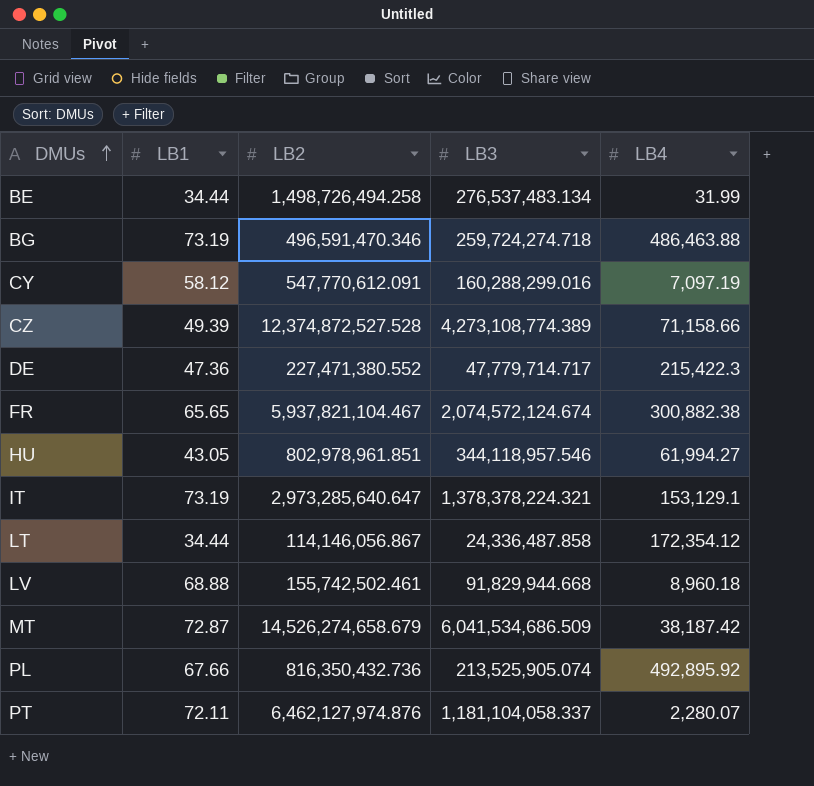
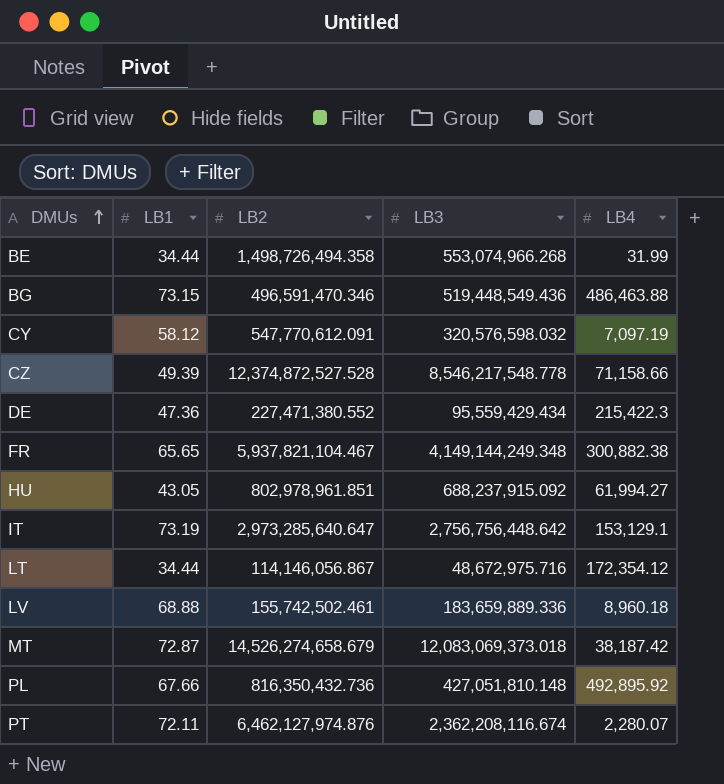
BE | LB2: 1,498,726,494.258 -> 1,498,726,494.358
BE | LB3: 276,537,483.134 -> 553,074,966.268
BG | LB1: 73.19 -> 73.15
BG | LB3: 259,724,274.718 -> 519,448,549.436
CY | LB3: 160,288,299.016 -> 320,576,598.032
CZ | LB3: 4,273,108,774.389 -> 8,546,217,548.778
DE | LB3: 47,779,714.717 -> 95,559,429.434
FR | LB3: 2,074,572,124.674 -> 4,149,144,249.348
HU | LB3: 344,118,957.546 -> 688,237,915.092
IT | LB3: 1,378,378,224.321 -> 2,756,756,448.642
LT | LB3: 24,336,487.858 -> 48,672,975.716
LV | LB3: 91,829,944.668 -> 183,659,889.336
MT | LB3: 6,041,534,686.509 -> 12,083,069,373.018
PL | LB3: 213,525,905.074 -> 427,051,810.148
PT | LB3: 1,181,104,058.337 -> 2,362,208,116.674

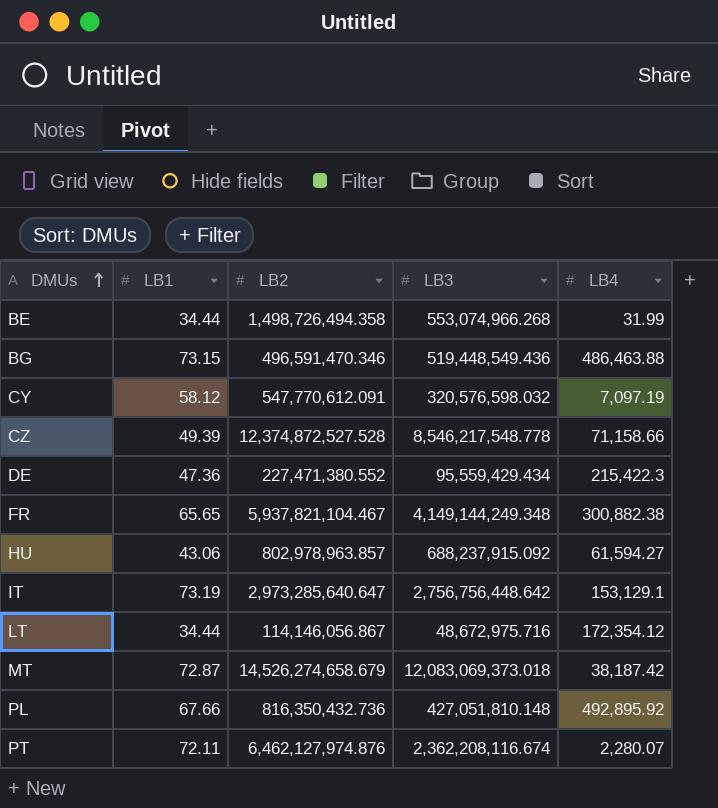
row LV: 68.88 | 155,742,502.461 | 183,659,889.336 | 8,960.18 -> none
HU | LB1: 43.05 -> 43.06
HU | LB2: 802,978,961.851 -> 802,978,963.857
HU | LB4: 61,994.27 -> 61,594.27

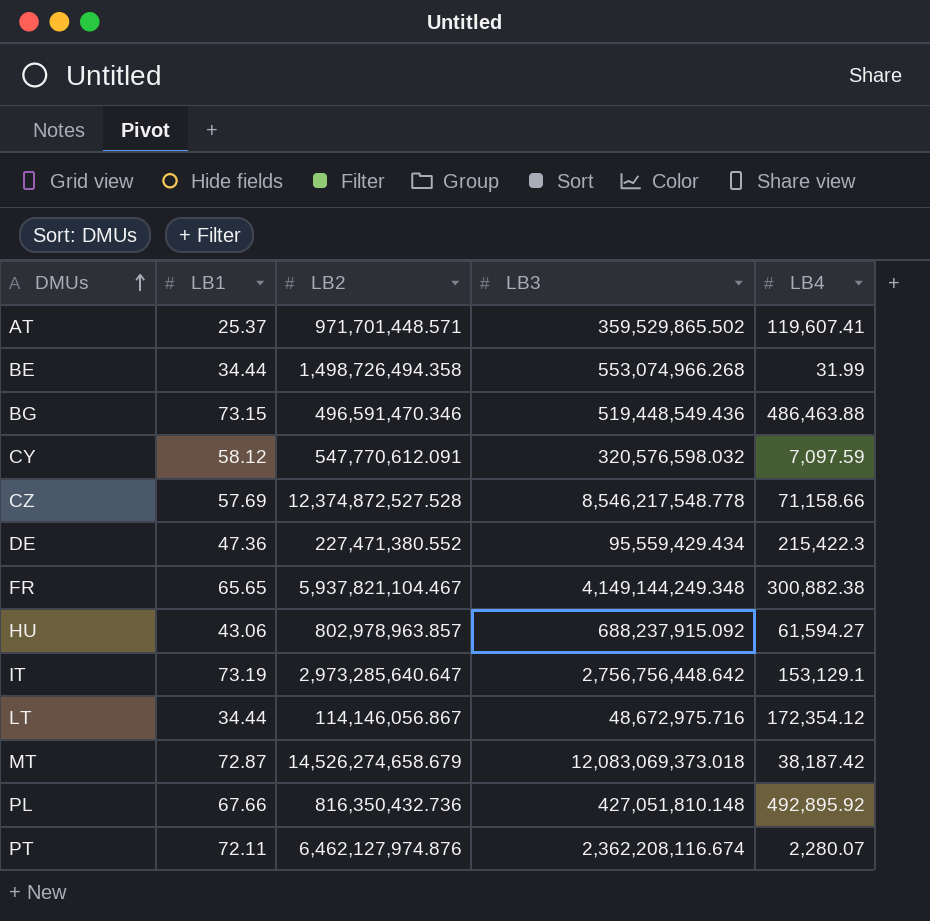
row AT: none -> 25.37 | 971,701,448.571 | 359,529,865.502 | 119,607.41
CY | LB4: 7,097.19 -> 7,097.59
CZ | LB1: 49.39 -> 57.69

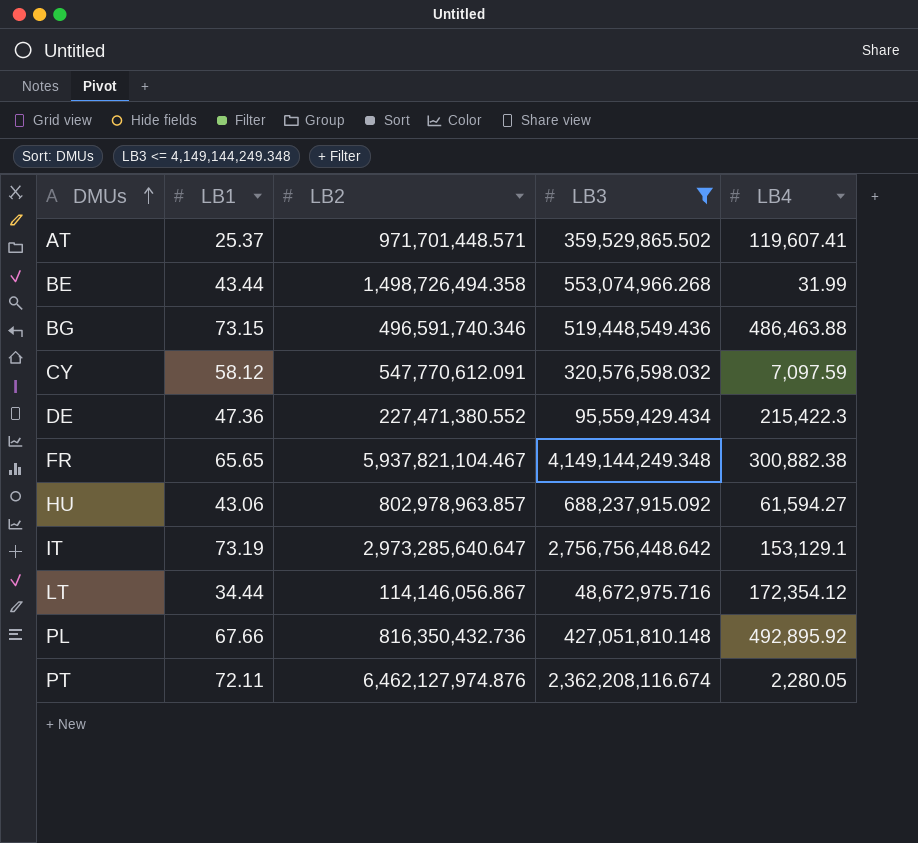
filter: none -> LB3 <= 4,149,144,249.348
BE | LB1: 34.44 -> 43.44
BG | LB2: 496,591,470.346 -> 496,591,740.346
PT | LB4: 2,280.07 -> 2,280.05

